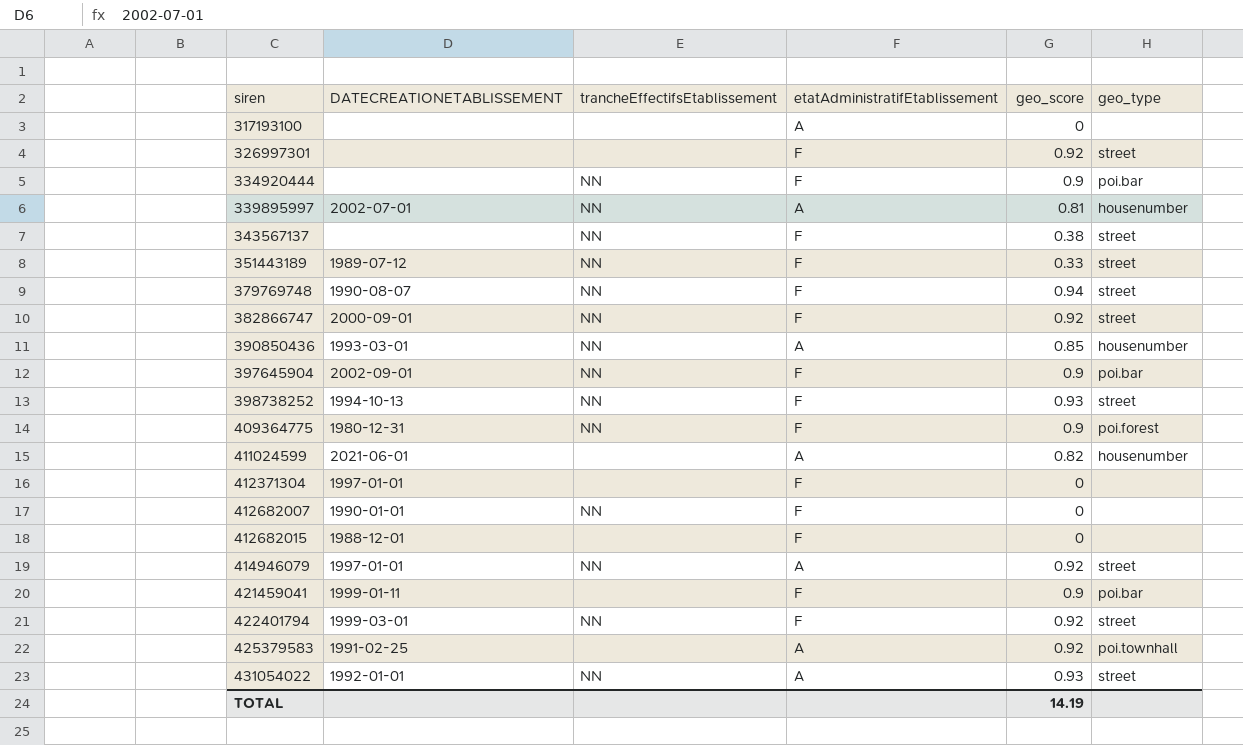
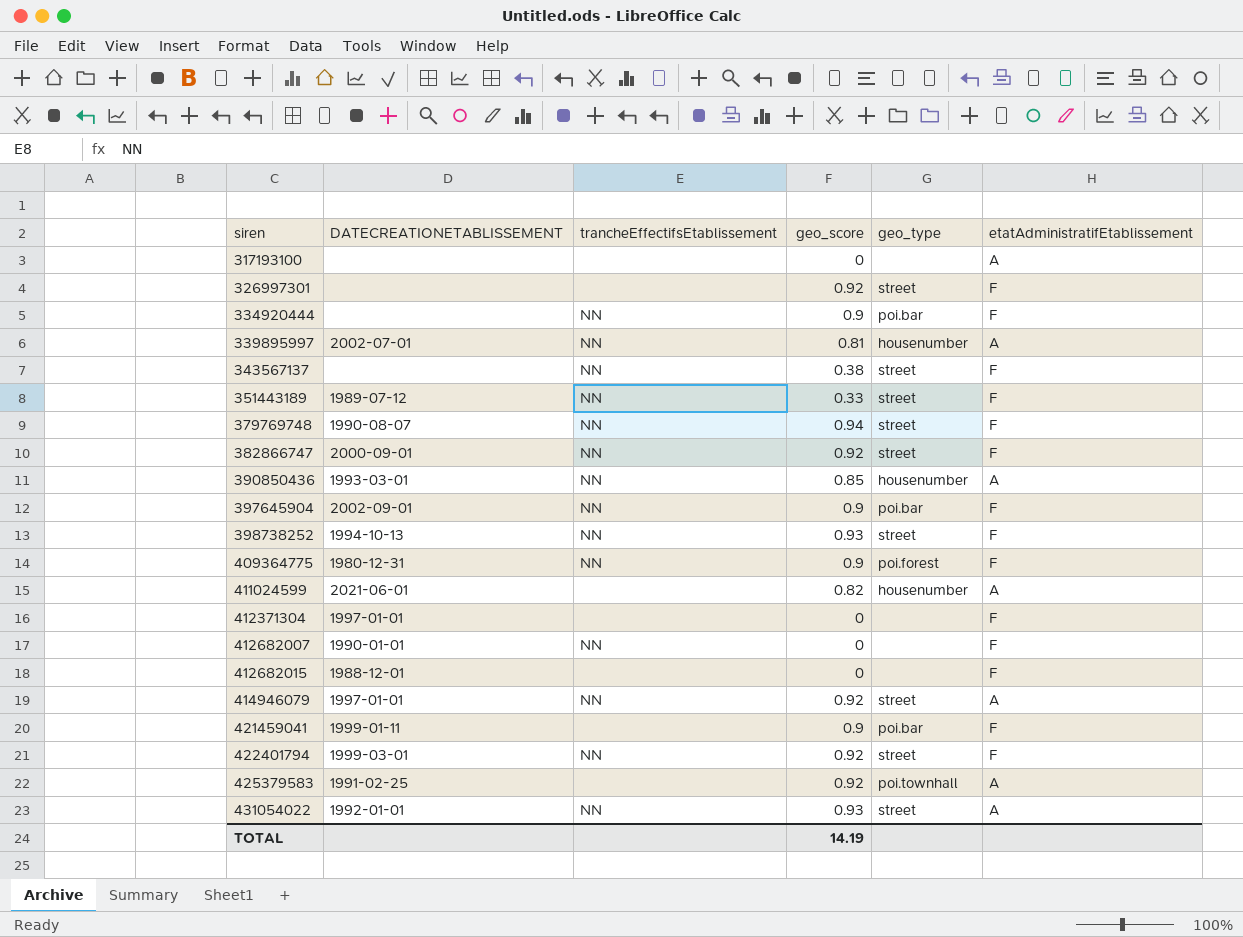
column etatAdministratifEtablissement | position: 4 -> 6

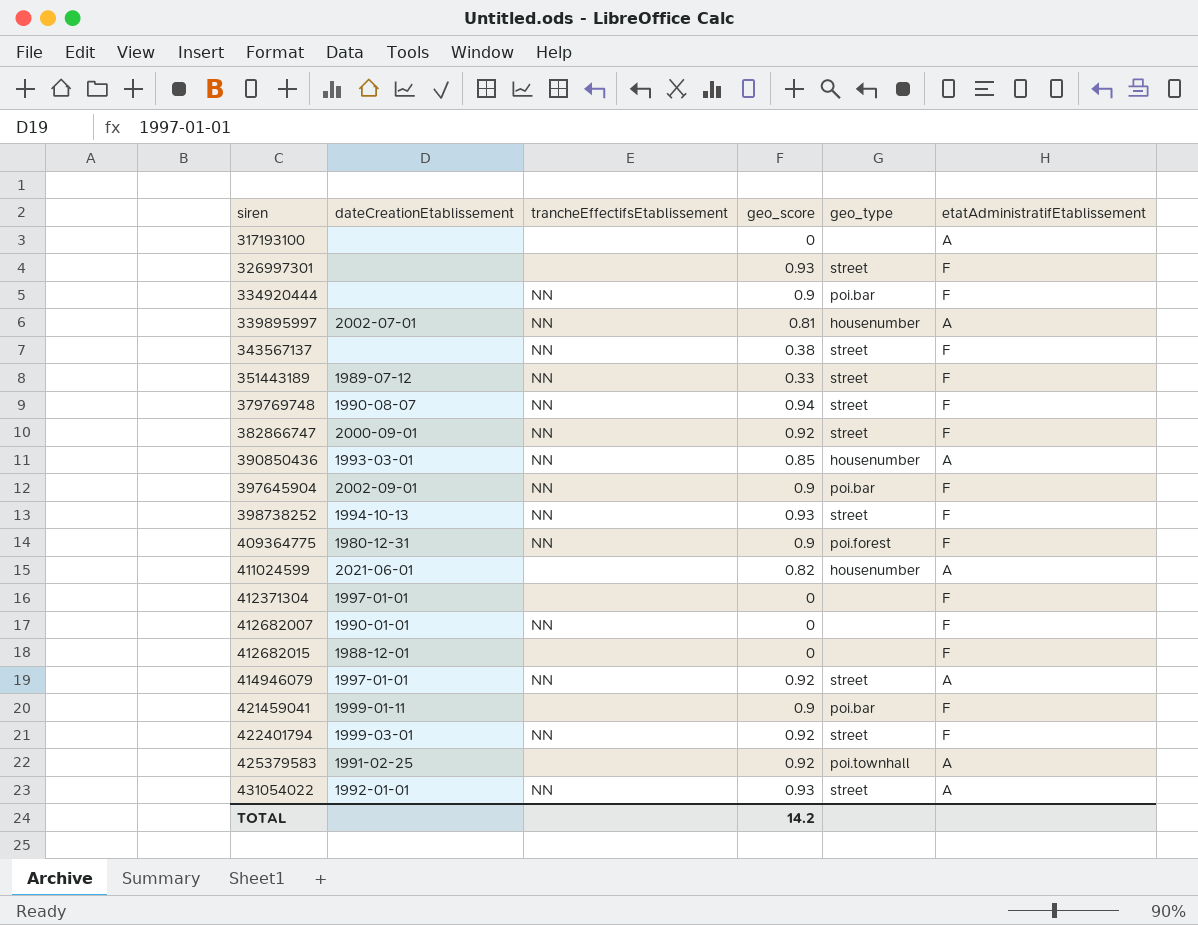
column name: DATECREATIONETABLISSEMENT -> dateCreationEtablissement
326997301 | geo_score: 0.92 -> 0.93
TOTAL | geo_score: 14.19 -> 14.2

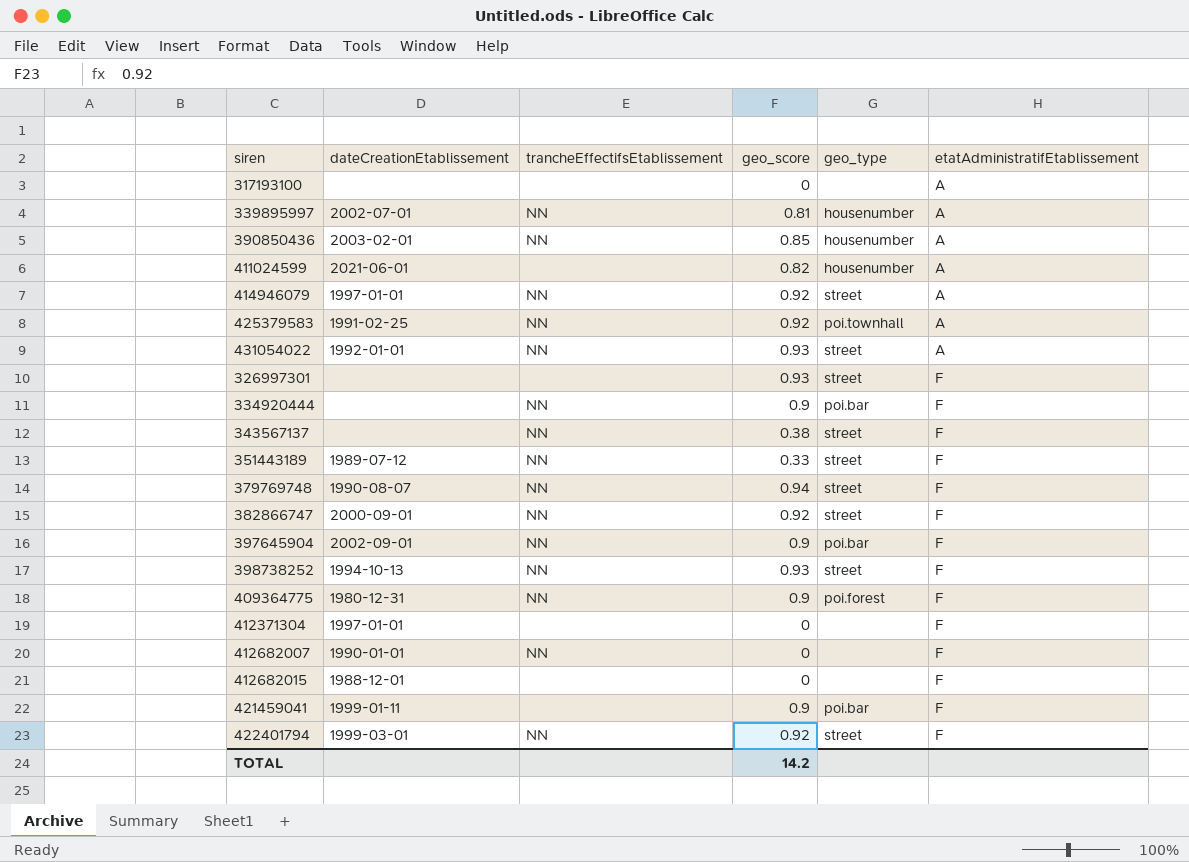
row order: siren ascending -> etatAdministratifEtablissement ascending
390850436 | dateCreationEtablissement: 1993-03-01 -> 2003-02-01
425379583 | trancheEffectifsEtablissement: none -> NN

